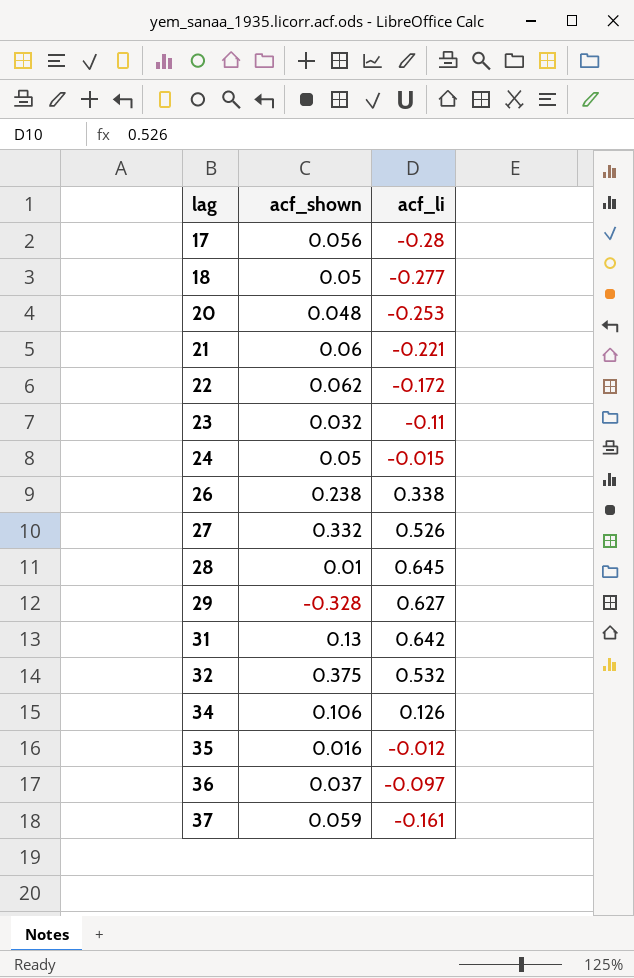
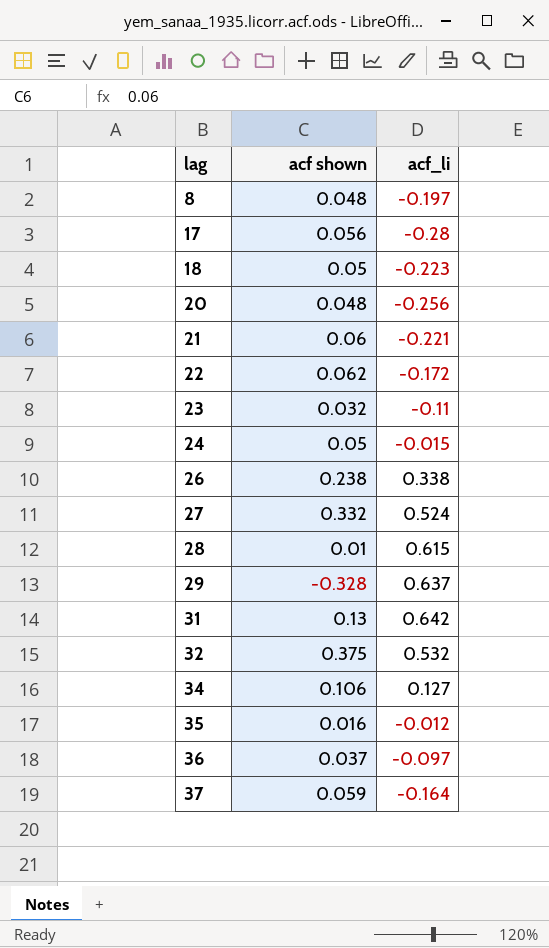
column name: acf_shown -> acf shown
row 8: none -> 0.048 | -0.197
18 | acf_li: -0.277 -> -0.223
20 | acf_li: -0.253 -> -0.256
27 | acf_li: 0.526 -> 0.524
28 | acf_li: 0.645 -> 0.615
29 | acf_li: 0.627 -> 0.637
34 | acf_li: 0.126 -> 0.127
37 | acf_li: -0.161 -> -0.164

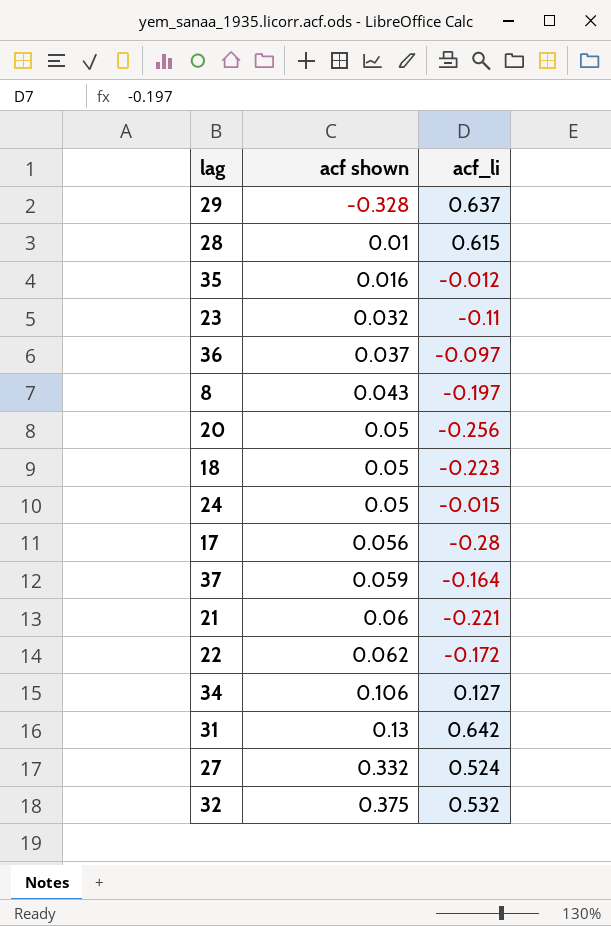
row order: lag ascending -> acf shown ascending
row 26: 0.238 | 0.338 -> none
8 | acf shown: 0.048 -> 0.043
20 | acf shown: 0.048 -> 0.05

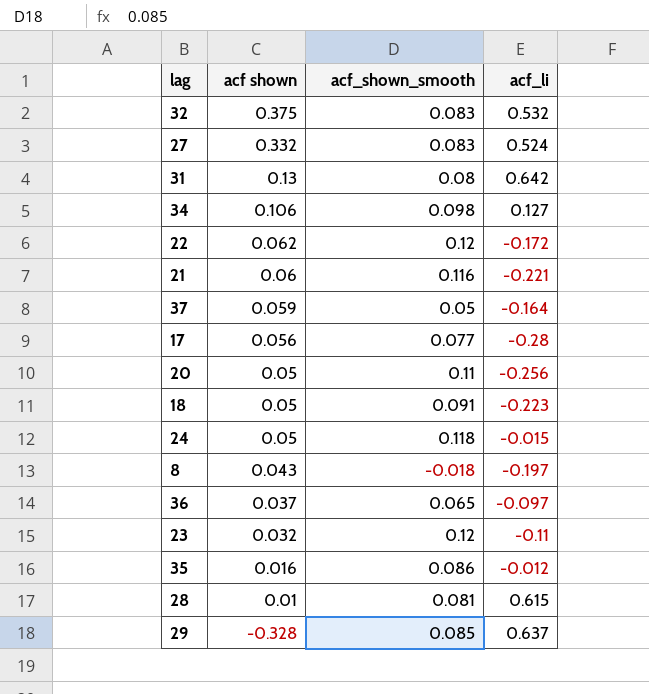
row order: acf shown ascending -> acf shown descending
column acf_shown_smooth | position: none -> 3

